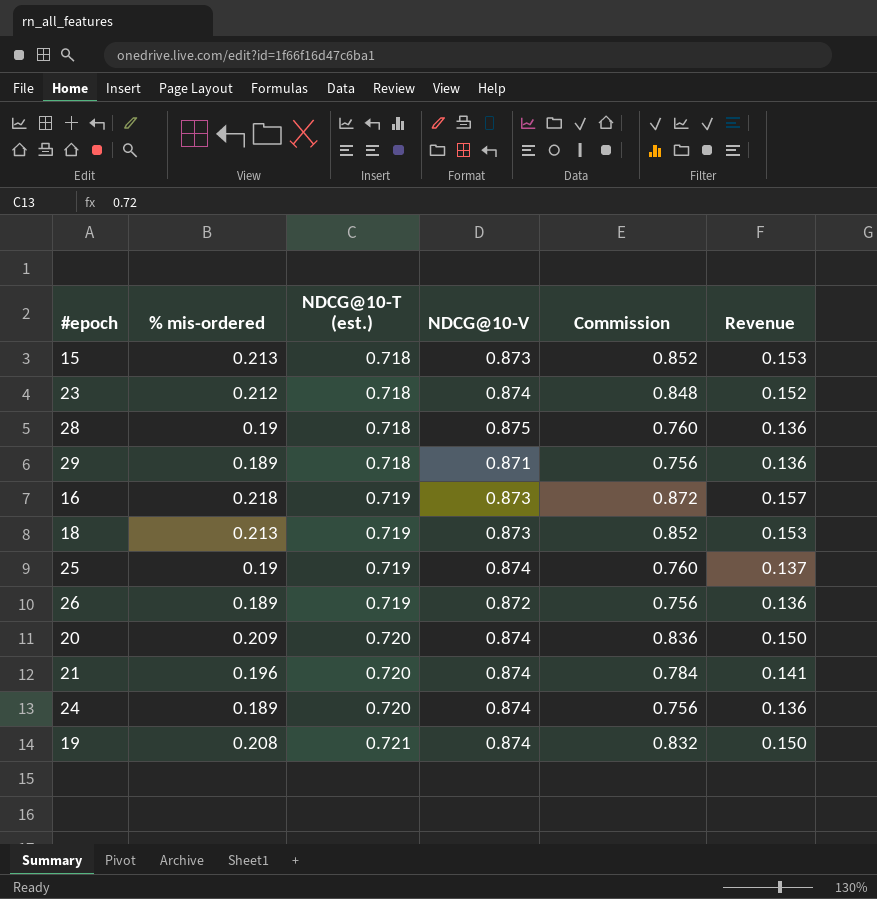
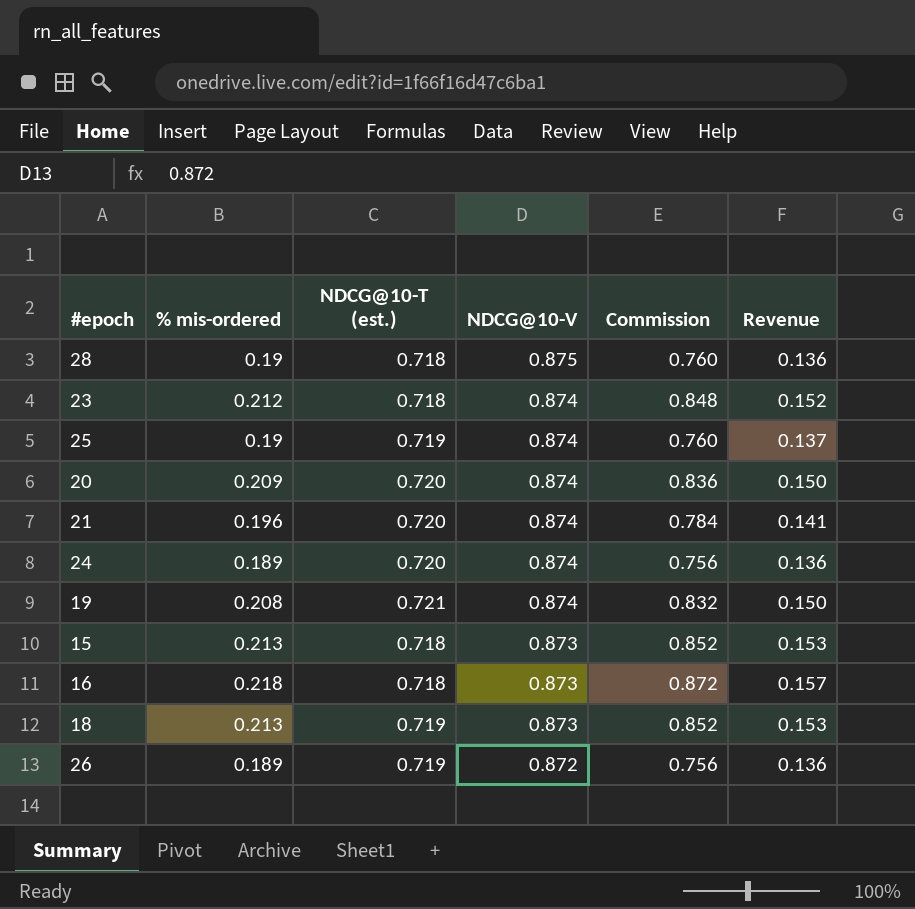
row order: NDCG@10-T (est.) ascending -> NDCG@10-V descending
row 29: 0.189 | 0.718 | 0.871 | 0.756 | 0.136 -> none
16 | NDCG@10-T (est.): 0.719 -> 0.718

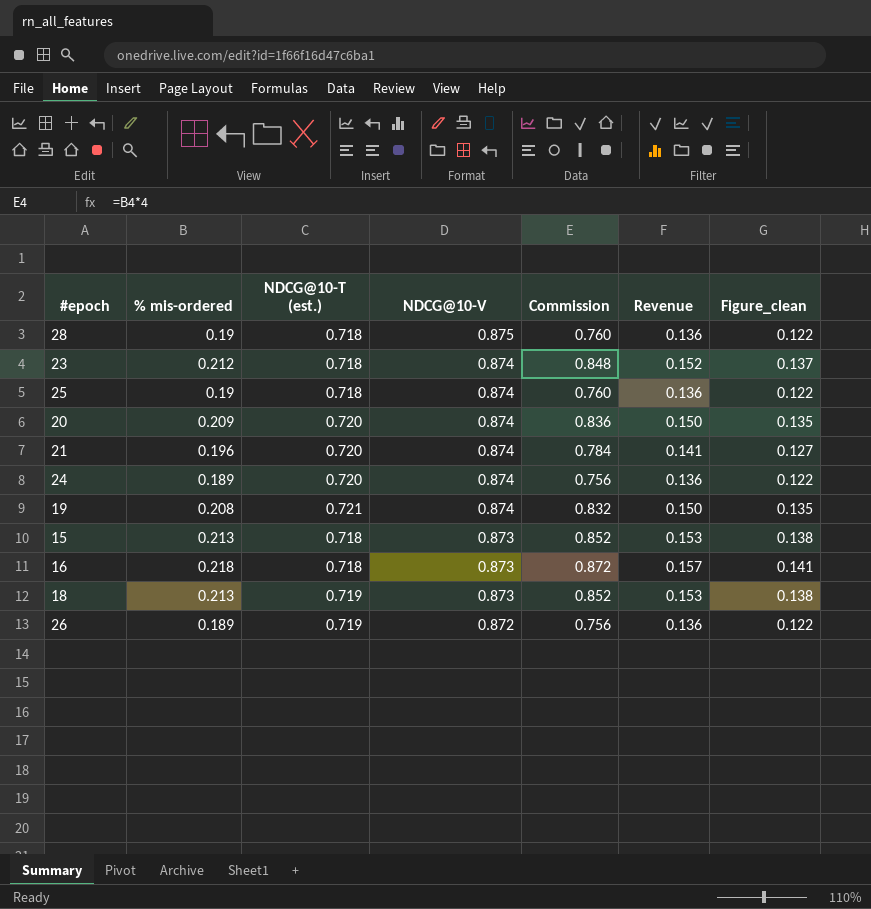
column Figure_clean | formula: none -> [Revenue] * 0.9
25 | NDCG@10-T (est.): 0.719 -> 0.718
25 | Revenue: 0.137 -> 0.136

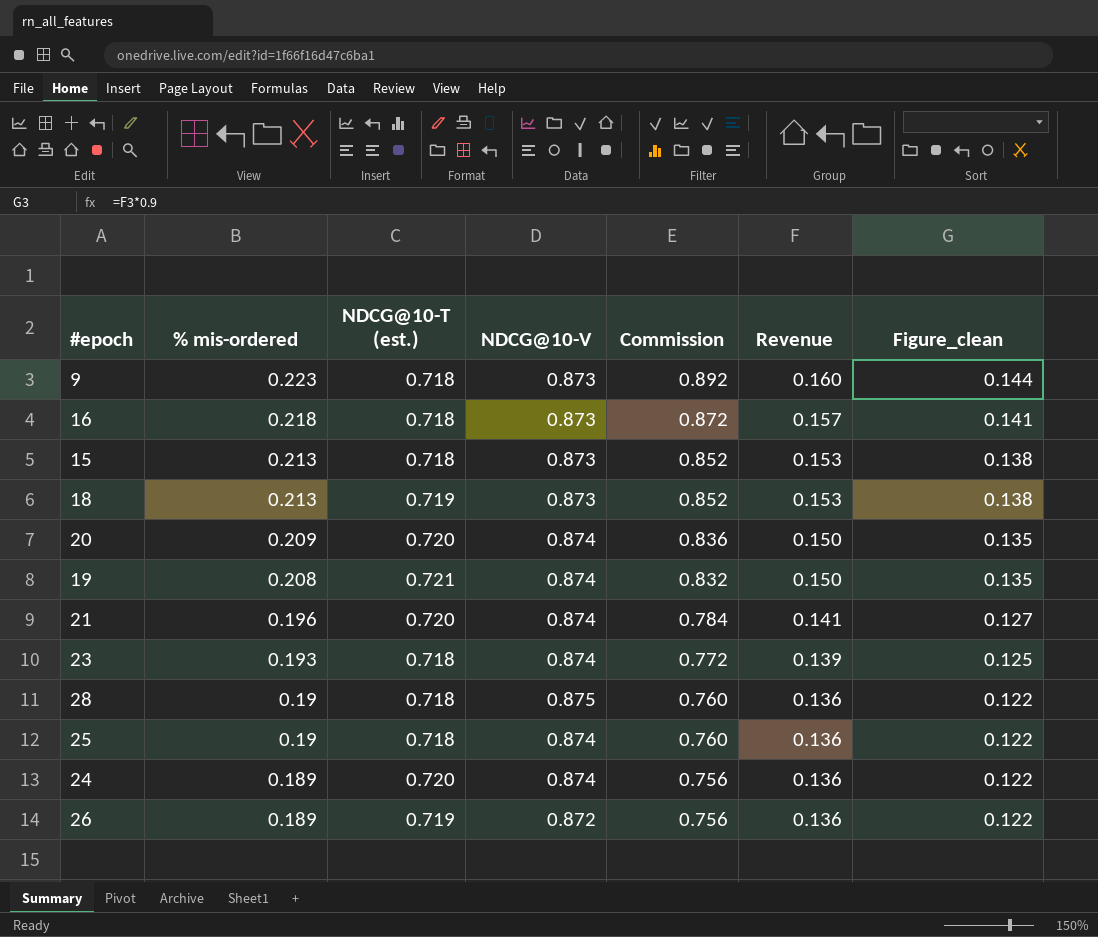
row order: NDCG@10-V descending -> % mis-ordered descending
row 9: none -> 0.223 | 0.718 | 0.873 | 0.892 | 0.160 | 0.144
23 | % mis-ordered: 0.212 -> 0.193
23 | Commission: 0.848 -> 0.772
23 | Revenue: 0.152 -> 0.139
23 | Figure_clean: 0.137 -> 0.125

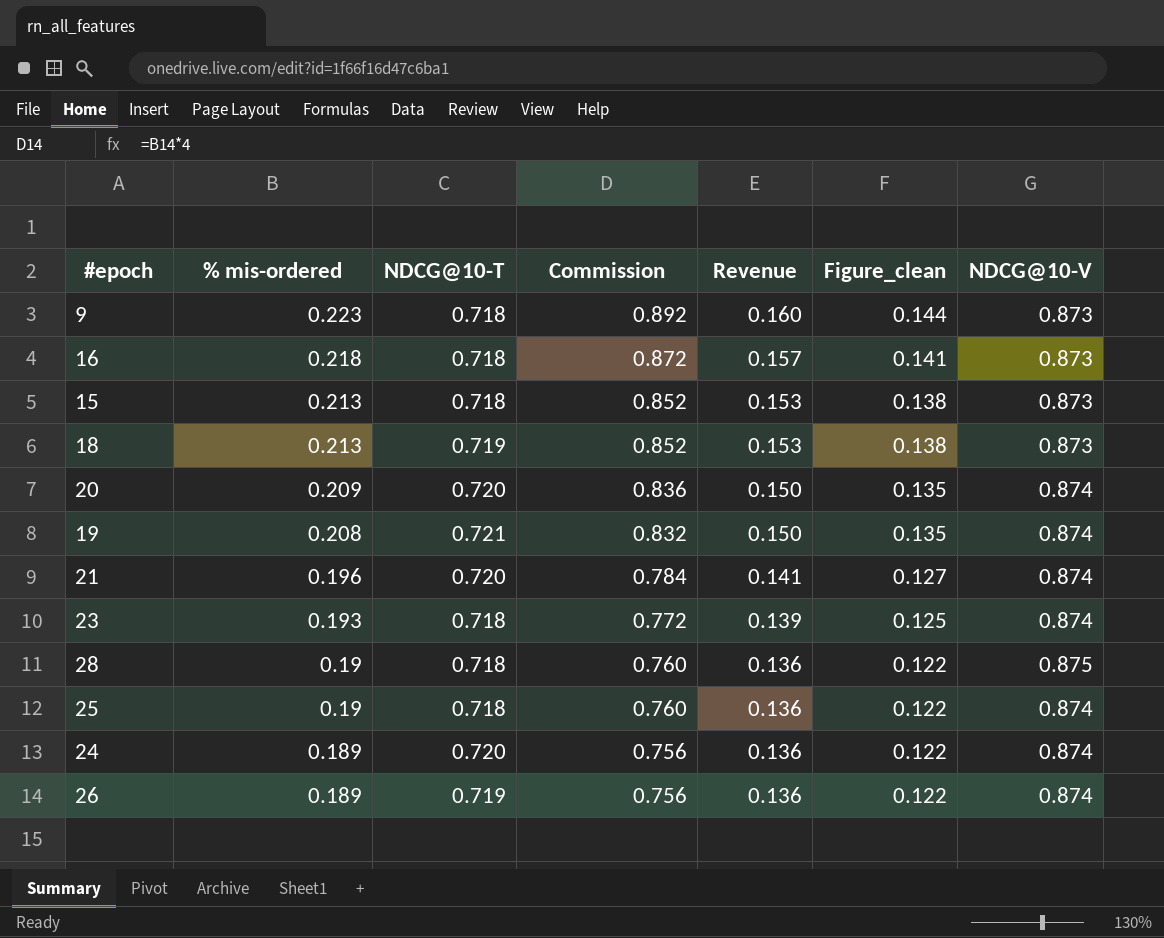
column name: NDCG@10-T (est.) -> NDCG@10-T
column NDCG@10-V | position: 4 -> 7
26 | NDCG@10-V: 0.872 -> 0.874

